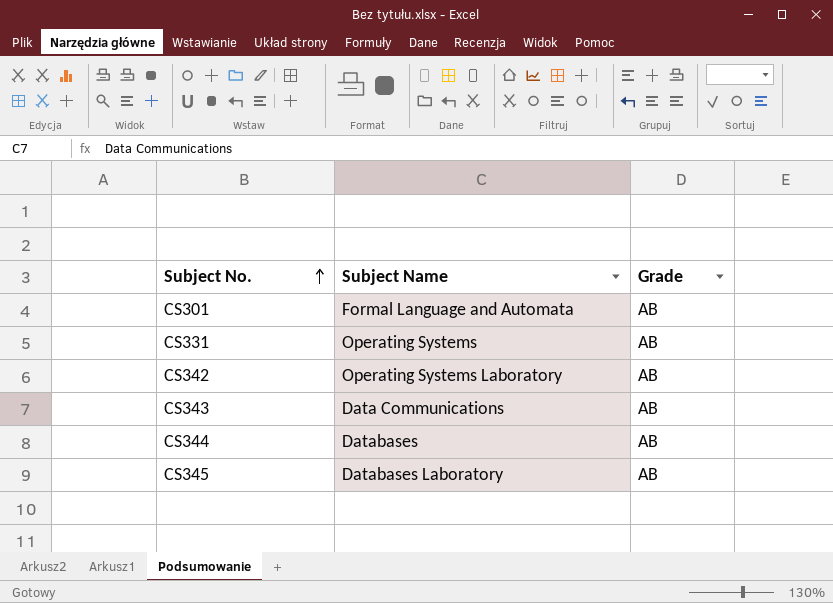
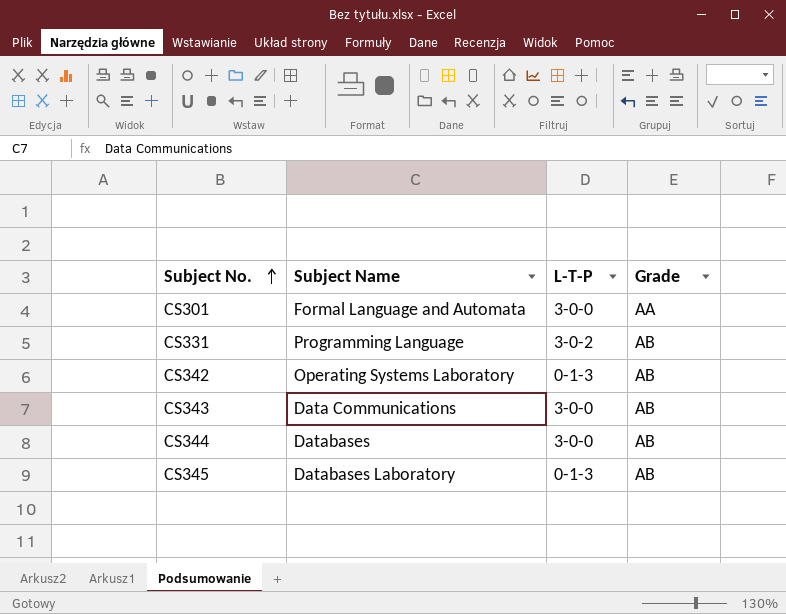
column L-T-P | position: none -> 3
CS301 | Grade: AB -> AA
CS331 | Subject Name: Operating Systems -> Programming Language

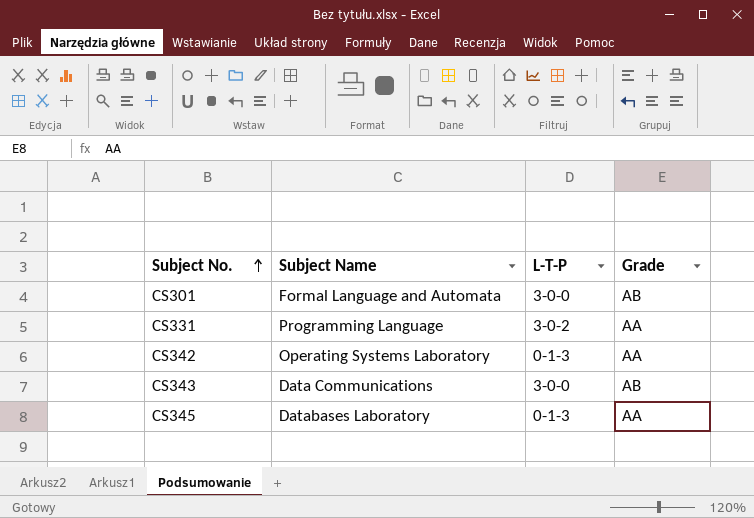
row CS344: Databases | 3-0-0 | AB -> none
CS301 | Grade: AA -> AB
CS331 | Grade: AB -> AA
CS342 | Grade: AB -> AA
CS345 | Grade: AB -> AA

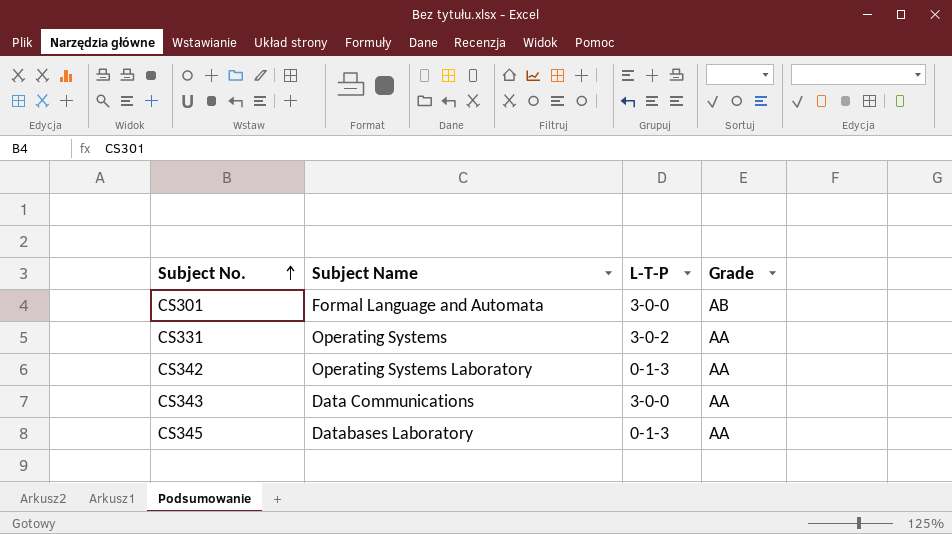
CS331 | Subject Name: Programming Language -> Operating Systems
CS343 | Grade: AB -> AA

